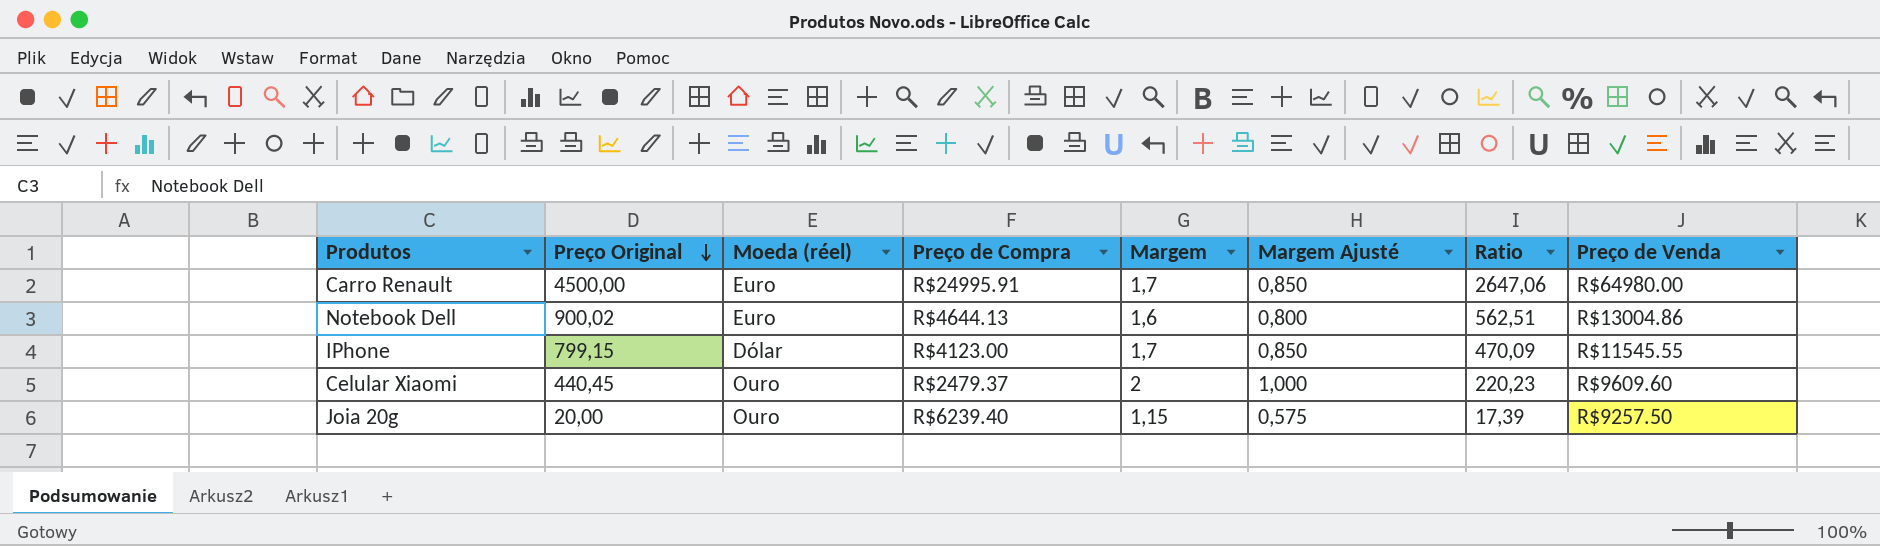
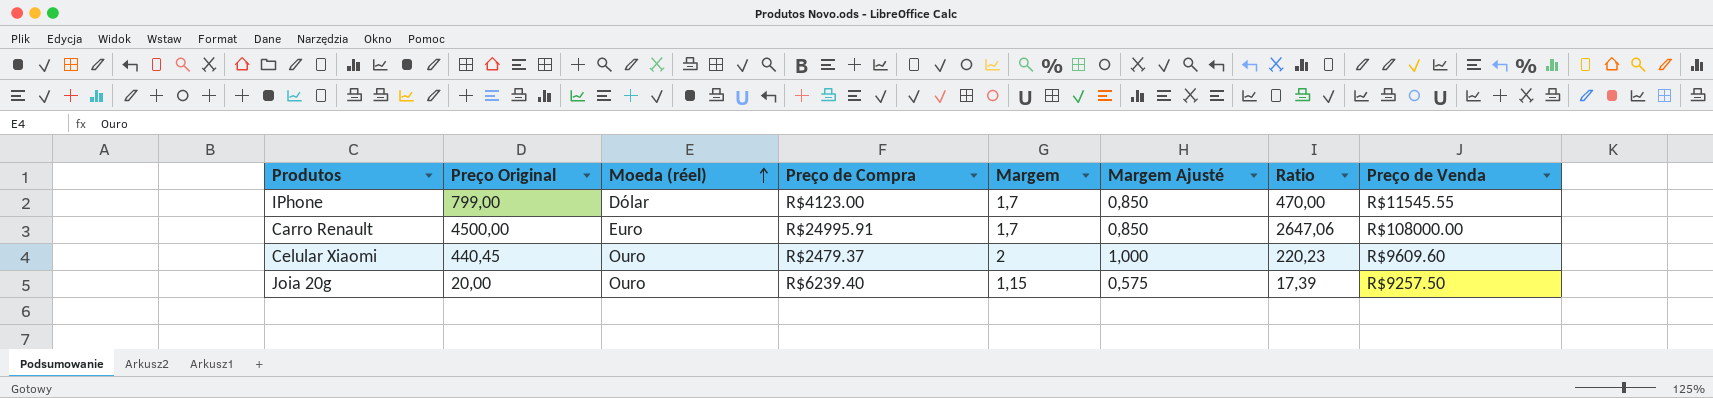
row order: Preço Original descending -> Moeda (réel) ascending
row Notebook Dell: 900,02 | Euro | R$4644.13 | 1,6 | 0,800 | 562,51 | R$13004.86 -> none
IPhone | Preço Original: 799,15 -> 799,00
IPhone | Ratio: 470,09 -> 470,00
Carro Renault | Preço de Venda: R$64980.00 -> R$108000.00

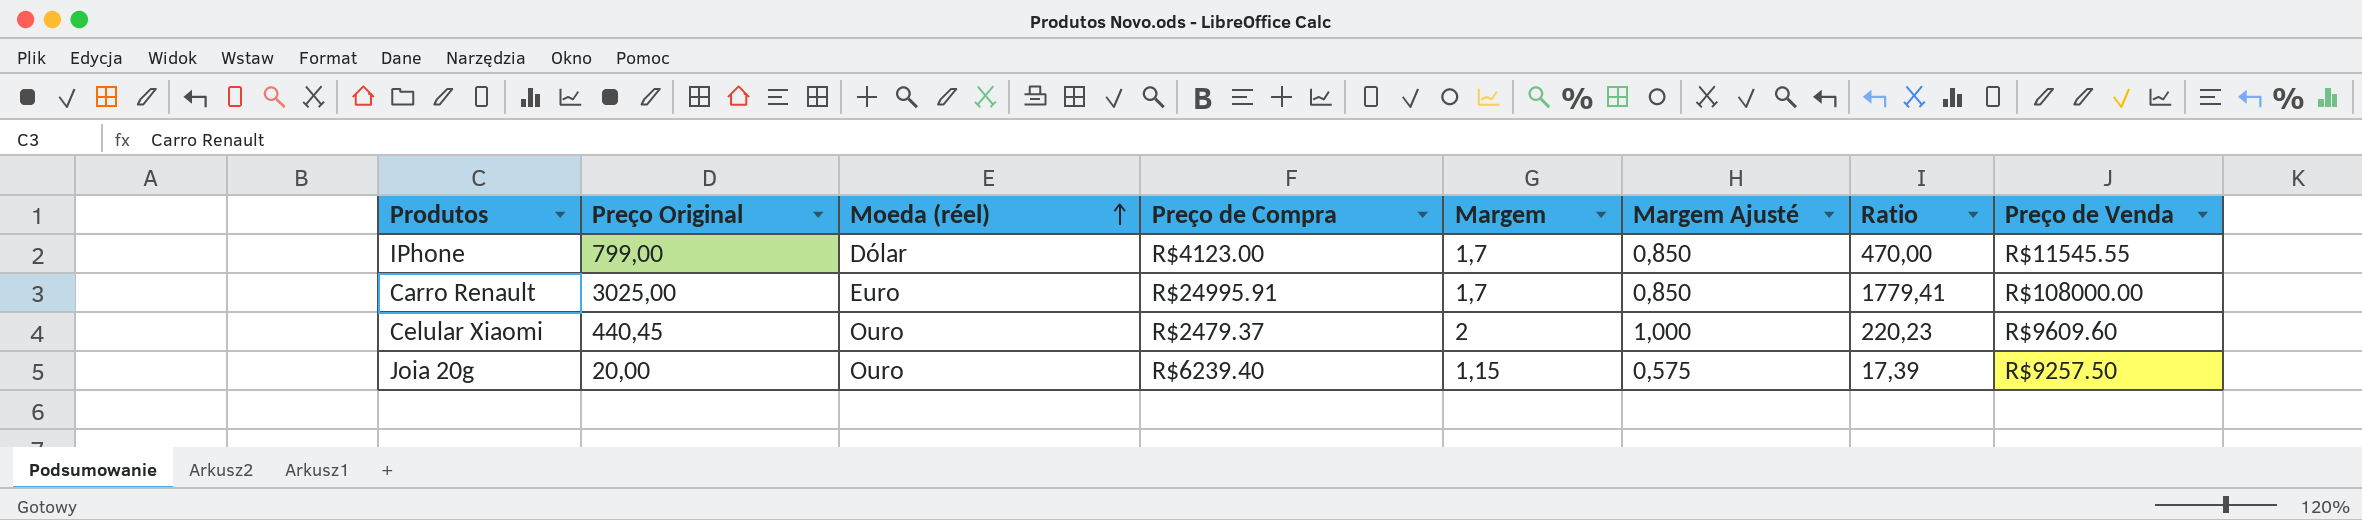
Carro Renault | Preço Original: 4500,00 -> 3025,00
Carro Renault | Ratio: 2647,06 -> 1779,41

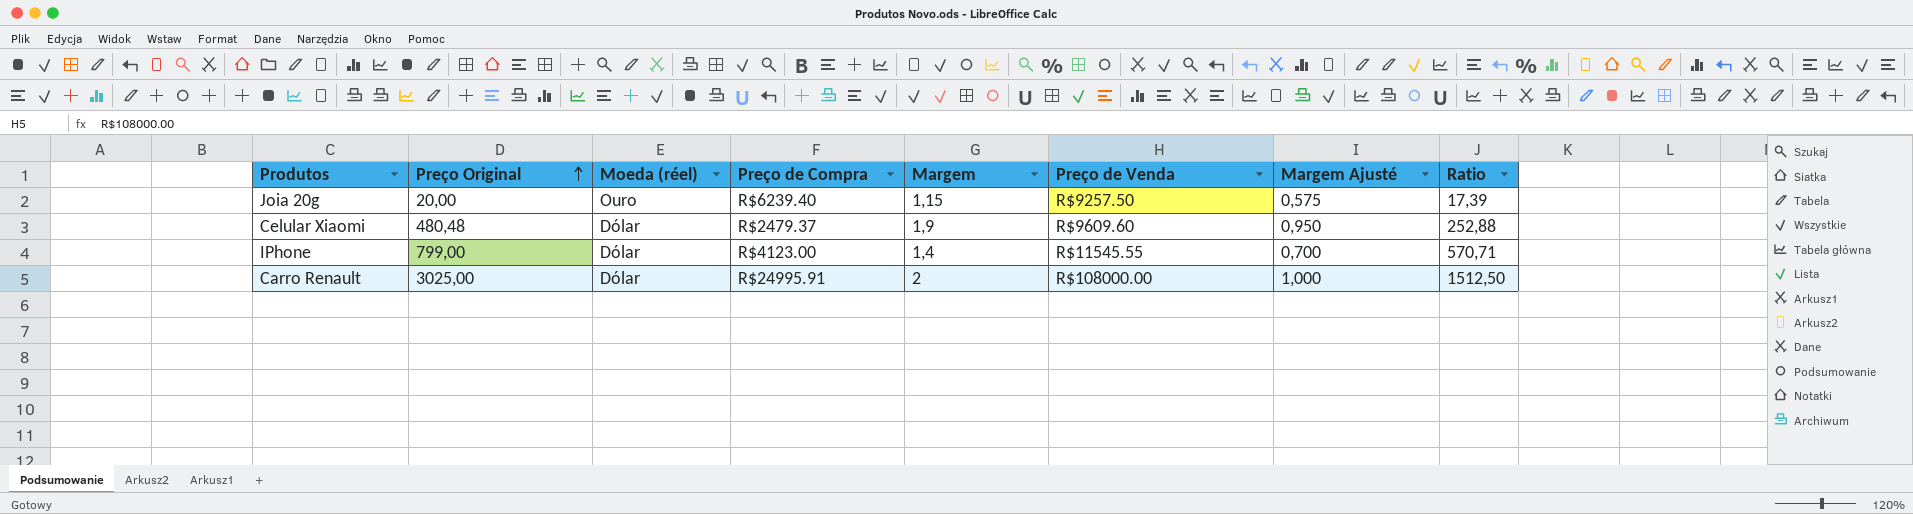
row order: Moeda (réel) ascending -> Preço Original ascending
column Preço de Venda | position: 8 -> 6
Celular Xiaomi | Preço Original: 440,45 -> 480,48
Celular Xiaomi | Moeda (réel): Ouro -> Dólar
Celular Xiaomi | Margem: 2 -> 1,9
Celular Xiaomi | Margem Ajusté: 1,000 -> 0,950
Celular Xiaomi | Ratio: 220,23 -> 252,88
IPhone | Margem: 1,7 -> 1,4
IPhone | Margem Ajusté: 0,850 -> 0,700
IPhone | Ratio: 470,00 -> 570,71
Carro Renault | Moeda (réel): Euro -> Dólar
Carro Renault | Margem: 1,7 -> 2
Carro Renault | Margem Ajusté: 0,850 -> 1,000
Carro Renault | Ratio: 1779,41 -> 1512,50

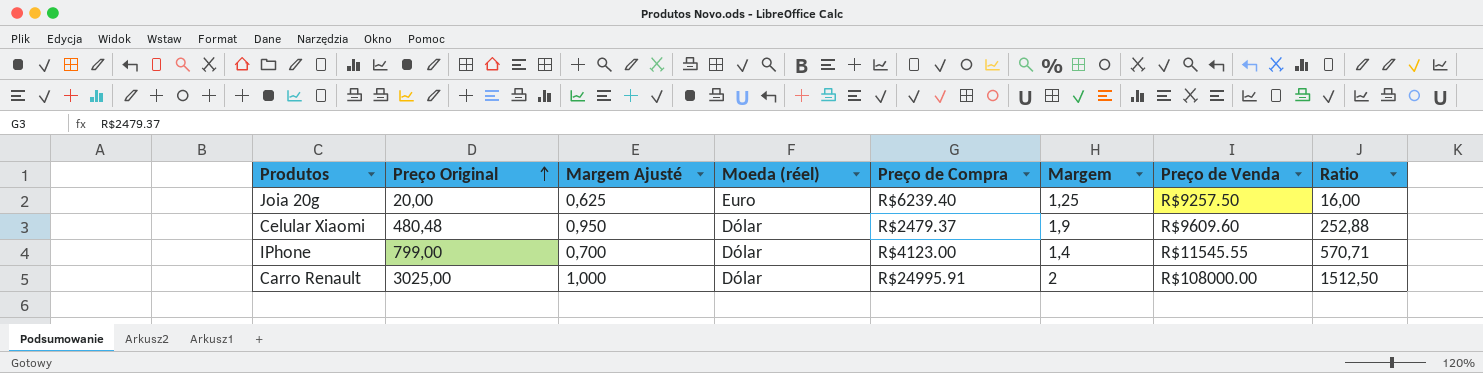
column Margem Ajusté | position: 7 -> 3
Joia 20g | Margem Ajusté: 0,575 -> 0,625
Joia 20g | Moeda (réel): Ouro -> Euro
Joia 20g | Margem: 1,15 -> 1,25
Joia 20g | Ratio: 17,39 -> 16,00

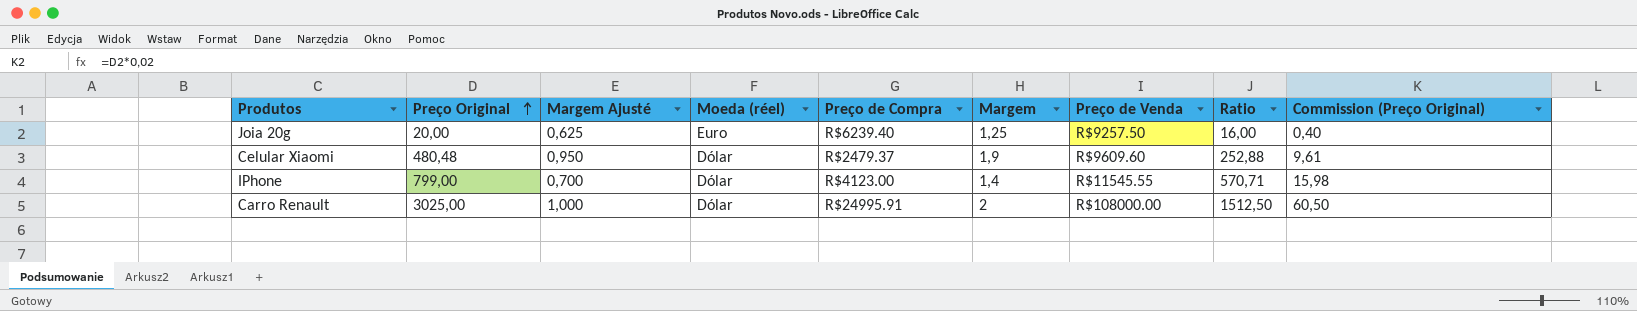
column Commission (Preço Original) | formula: none -> [Preço Original] * 0,02

